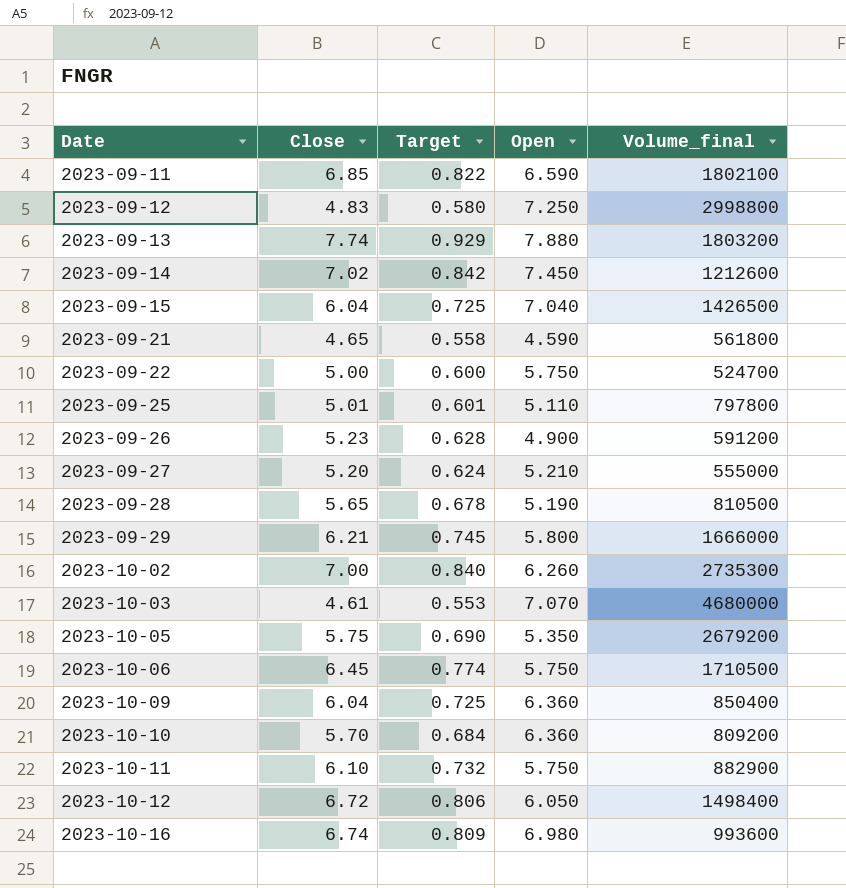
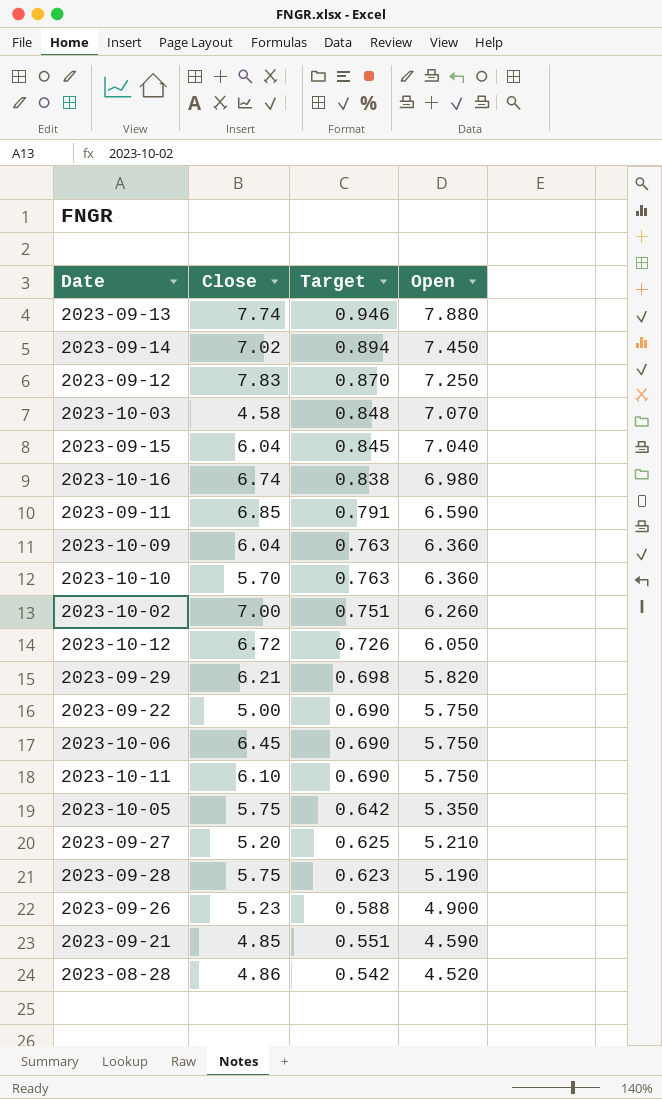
row order: Date ascending -> Target descending
column Volume_final | position: 5 -> none
column Target | formula: [Close] * 0.12 -> [Open] * 0.12
row 2023-09-25: 5.01 | 0.601 | 5.110 | 797800 -> none
2023-09-12 | Close: 4.83 -> 7.83
2023-10-03 | Close: 4.61 -> 4.58
2023-09-29 | Open: 5.800 -> 5.820
2023-09-28 | Close: 5.65 -> 5.75
2023-09-21 | Close: 4.65 -> 4.85
row 2023-08-28: none -> 4.86 | 0.542 | 4.520

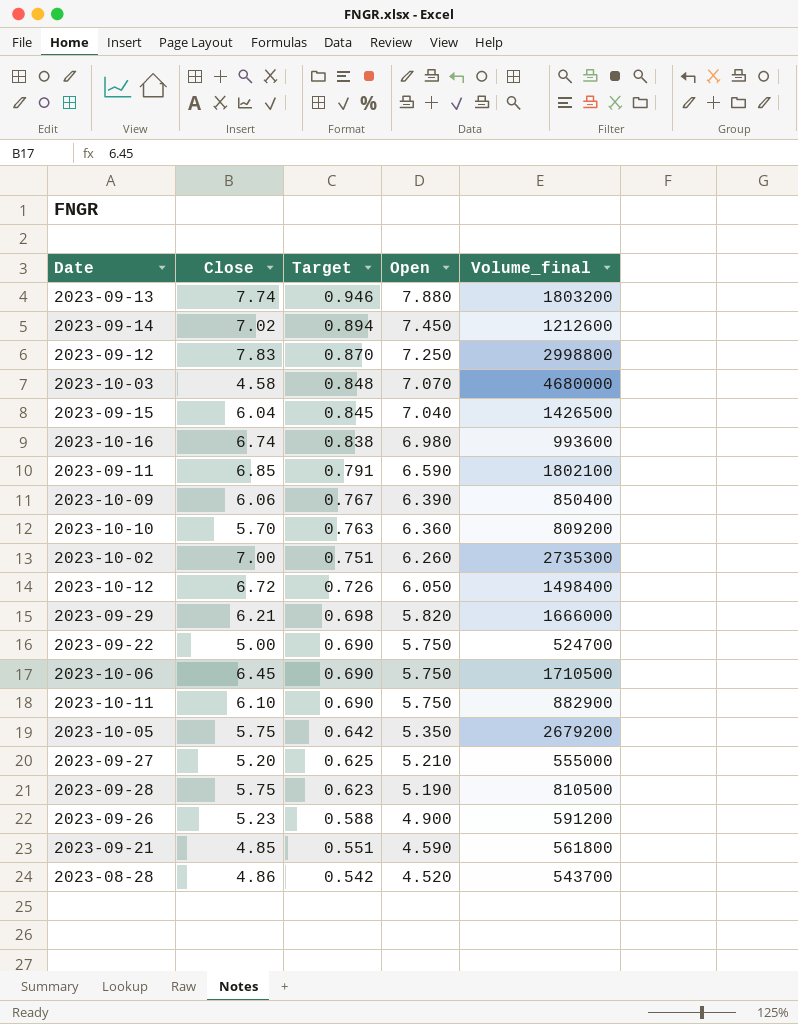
column Volume_final | position: none -> 5
2023-10-09 | Close: 6.04 -> 6.06
2023-10-09 | Target: 0.763 -> 0.767
2023-10-09 | Open: 6.360 -> 6.390

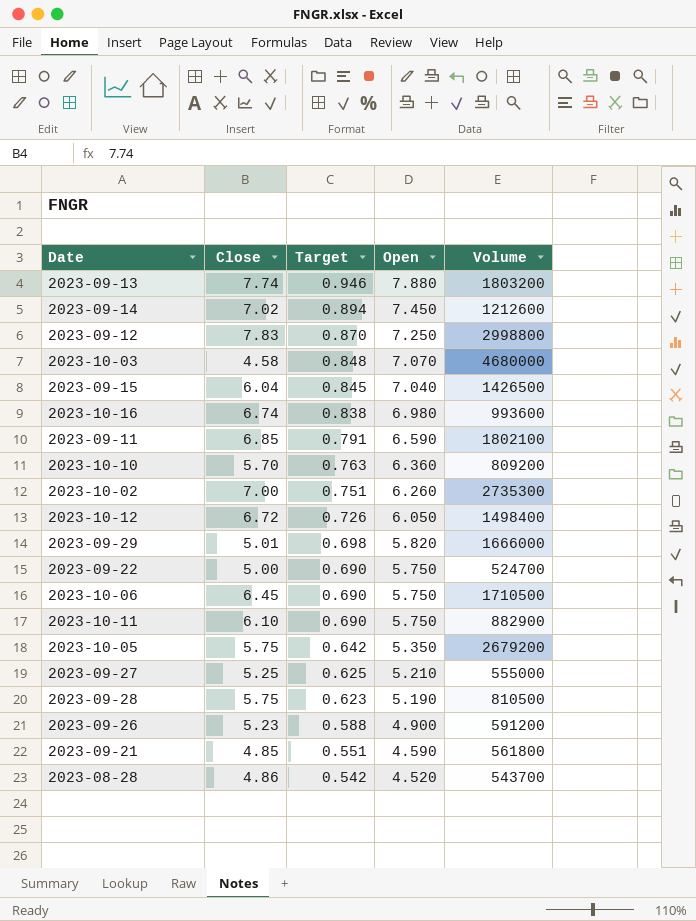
column name: Volume_final -> Volume
row 2023-10-09: 6.06 | 0.767 | 6.390 | 850400 -> none
2023-09-29 | Close: 6.21 -> 5.01
2023-09-27 | Close: 5.20 -> 5.25

